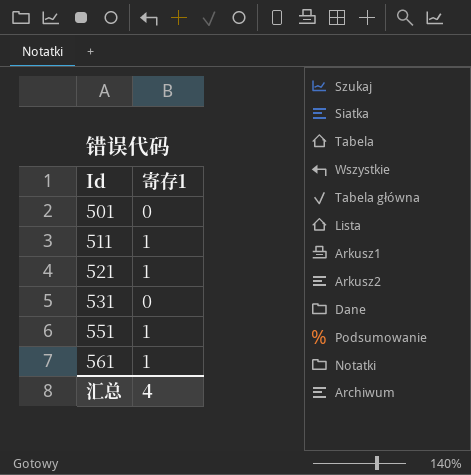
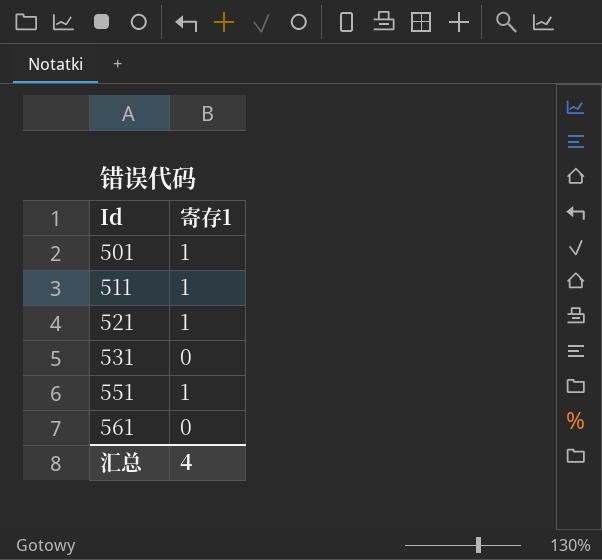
501 | 寄存1: 0 -> 1
561 | 寄存1: 1 -> 0

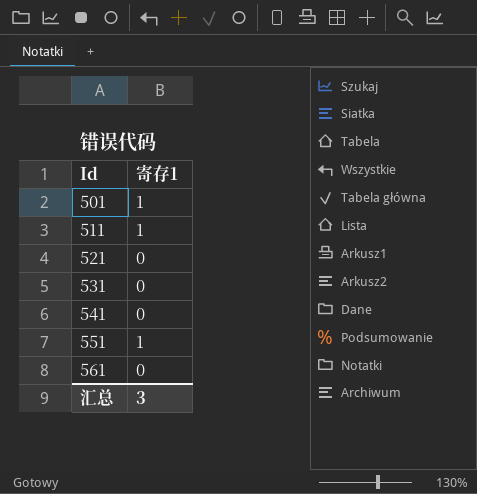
521 | 寄存1: 1 -> 0
row 541: none -> 0
汇总 | 寄存1: 4 -> 3

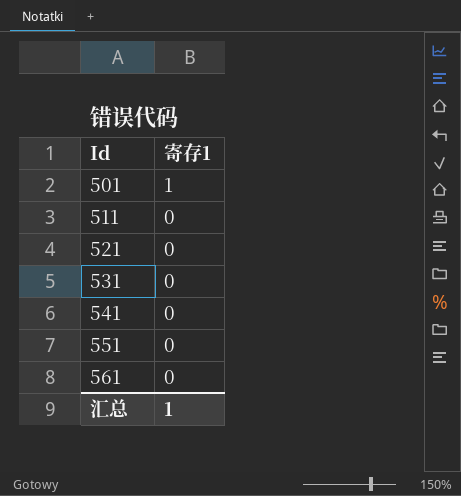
511 | 寄存1: 1 -> 0
551 | 寄存1: 1 -> 0
汇总 | 寄存1: 3 -> 1

